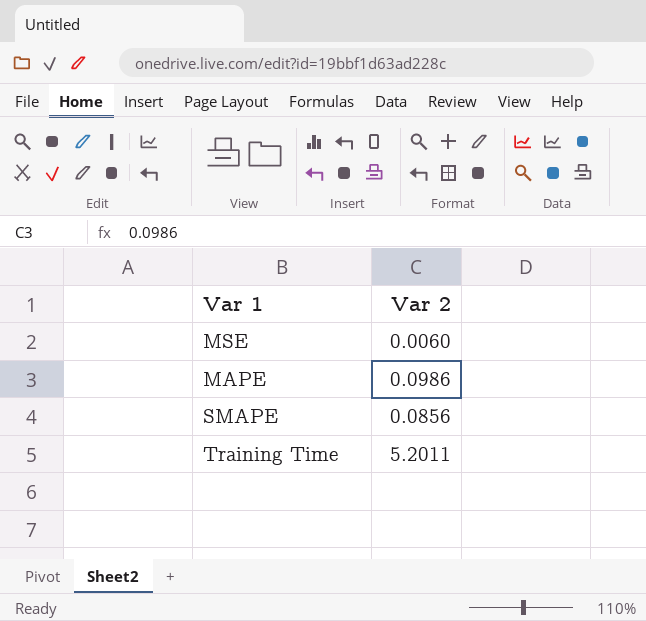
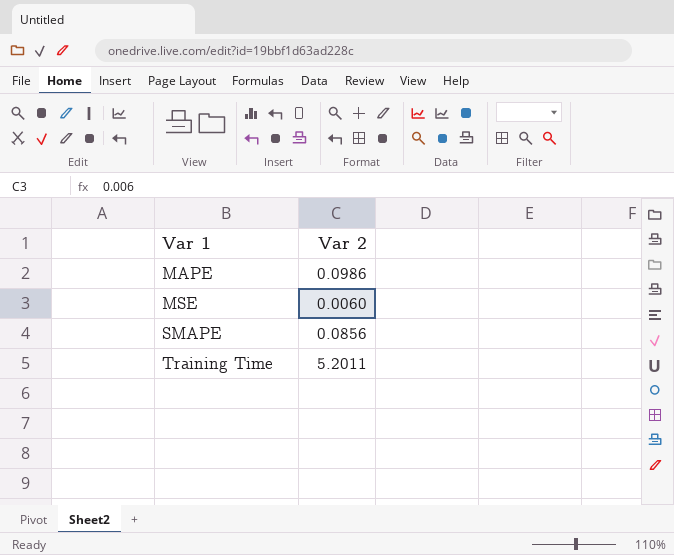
row order: none -> Var 1 ascending

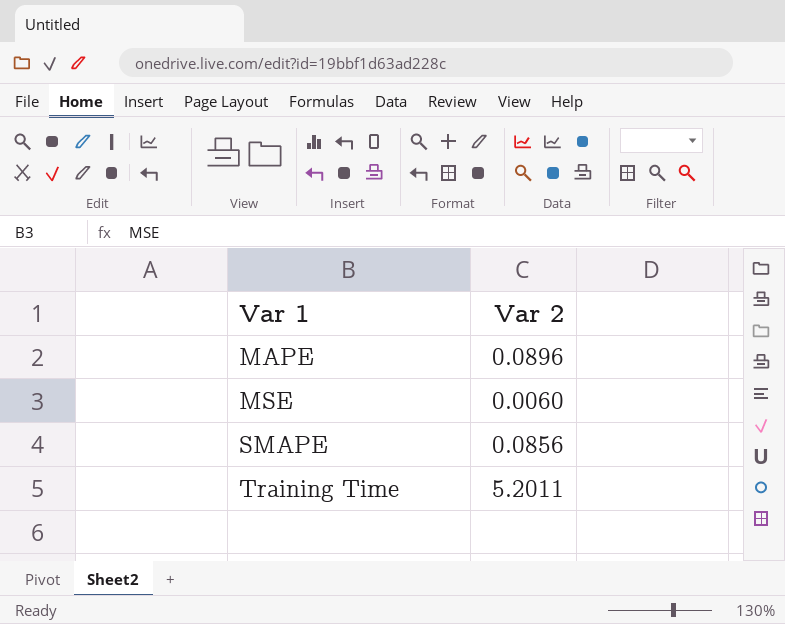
MAPE | Var 2: 0.0986 -> 0.0896

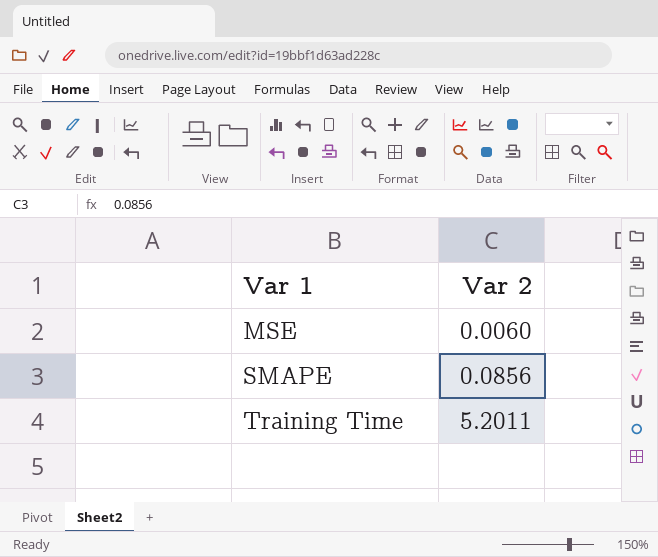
row MAPE: 0.0896 -> none

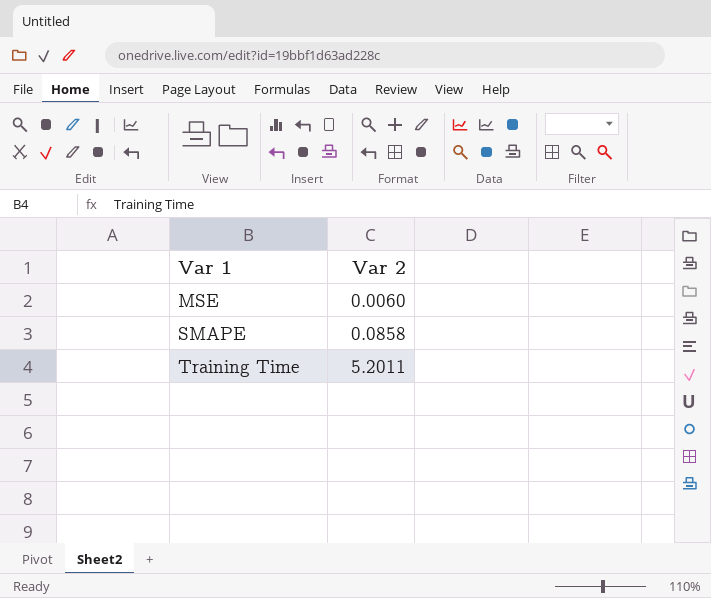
SMAPE | Var 2: 0.0856 -> 0.0858

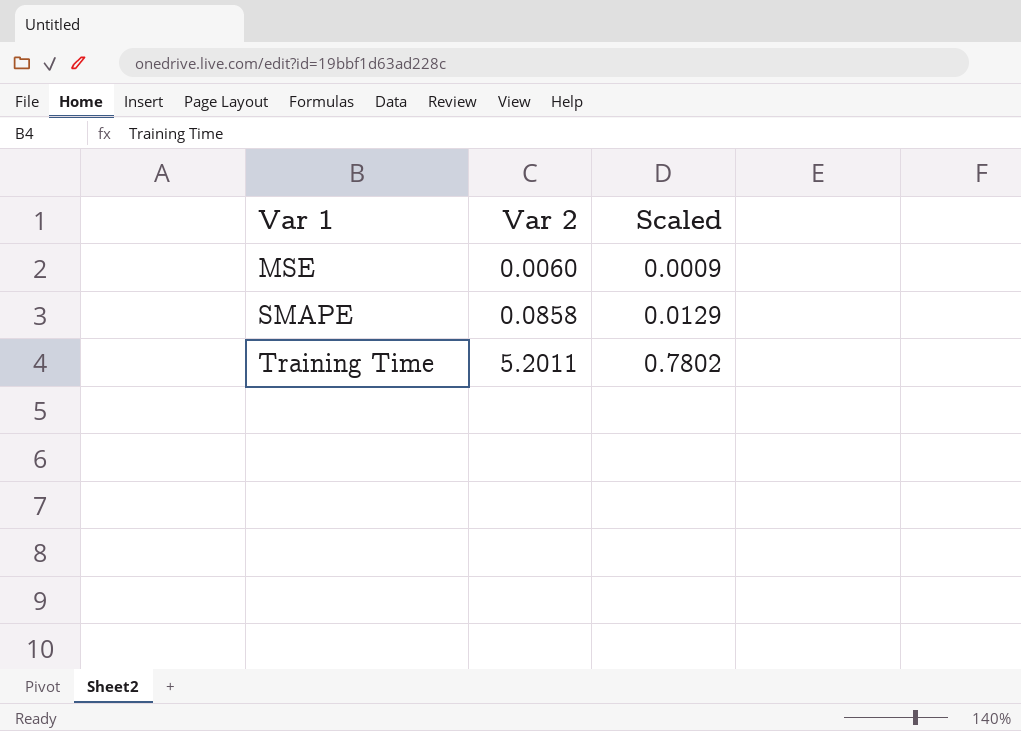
column Scaled | formula: none -> [Var 2] * 0.15

